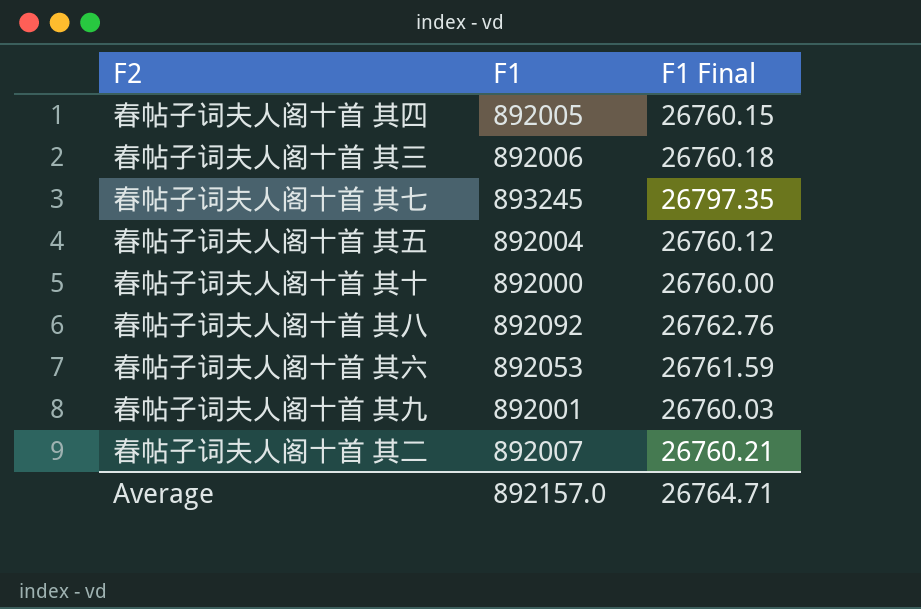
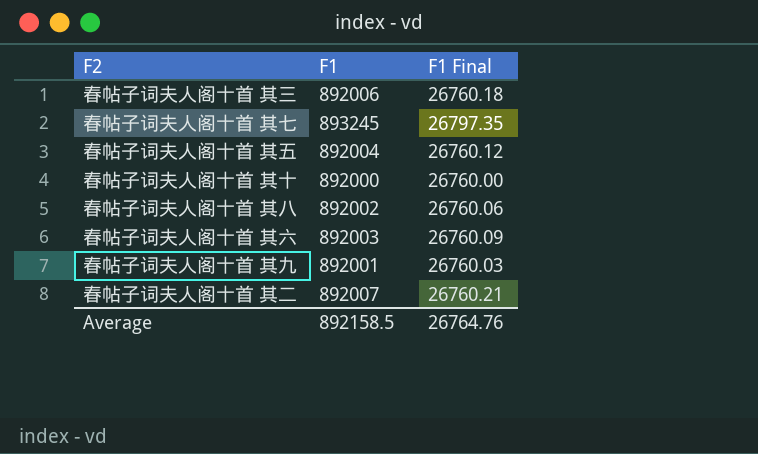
row 春帖子词夫人阁十首 其四: 892005 | 26760.15 -> none
春帖子词夫人阁十首 其八 | F1: 892092 -> 892002
春帖子词夫人阁十首 其八 | F1 Final: 26762.76 -> 26760.06
春帖子词夫人阁十首 其六 | F1: 892053 -> 892003
春帖子词夫人阁十首 其六 | F1 Final: 26761.59 -> 26760.09
Average | F1: 892157.0 -> 892158.5
Average | F1 Final: 26764.71 -> 26764.76

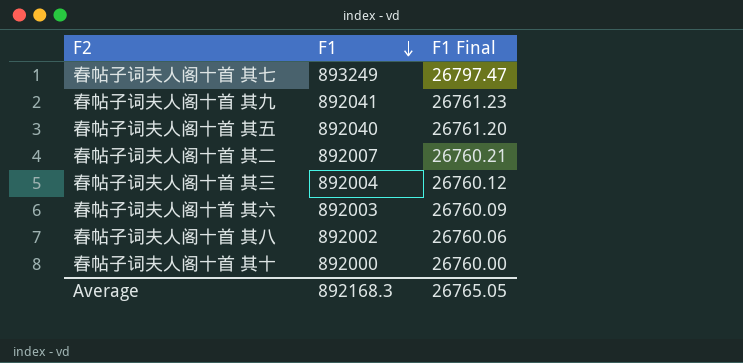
row order: none -> F1 descending
春帖子词夫人阁十首 其七 | F1: 893245 -> 893249
春帖子词夫人阁十首 其七 | F1 Final: 26797.35 -> 26797.47
春帖子词夫人阁十首 其九 | F1: 892001 -> 892041
春帖子词夫人阁十首 其九 | F1 Final: 26760.03 -> 26761.23
春帖子词夫人阁十首 其五 | F1: 892004 -> 892040
春帖子词夫人阁十首 其五 | F1 Final: 26760.12 -> 26761.20
春帖子词夫人阁十首 其三 | F1: 892006 -> 892004
春帖子词夫人阁十首 其三 | F1 Final: 26760.18 -> 26760.12
Average | F1: 892158.5 -> 892168.3
Average | F1 Final: 26764.76 -> 26765.05

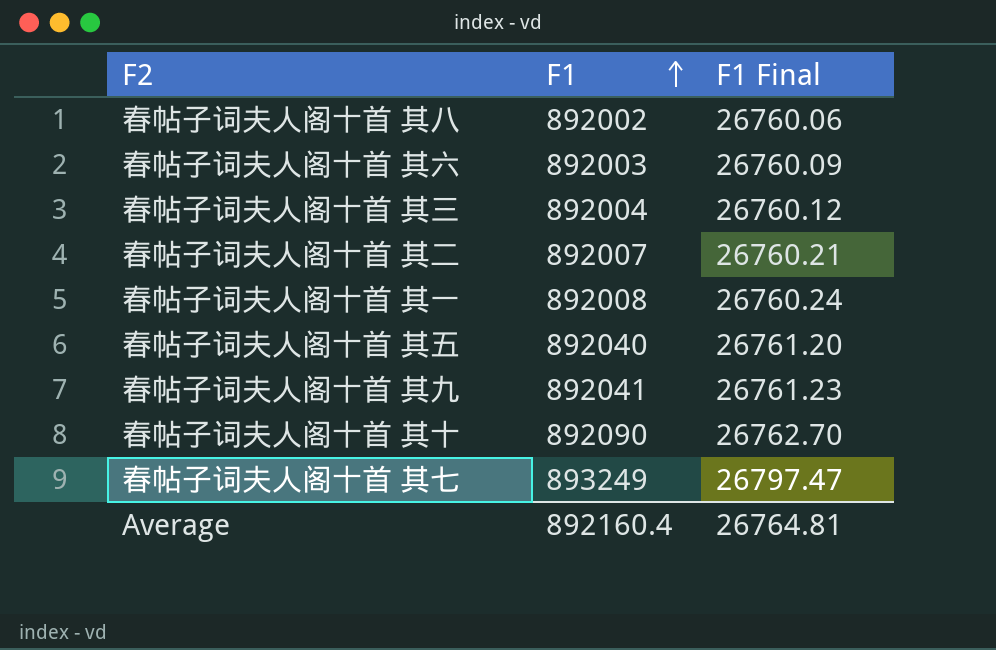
row order: F1 descending -> F1 ascending
row 春帖子词夫人阁十首 其一: none -> 892008 | 26760.24
春帖子词夫人阁十首 其十 | F1: 892000 -> 892090
春帖子词夫人阁十首 其十 | F1 Final: 26760.00 -> 26762.70
Average | F1: 892168.3 -> 892160.4
Average | F1 Final: 26765.05 -> 26764.81

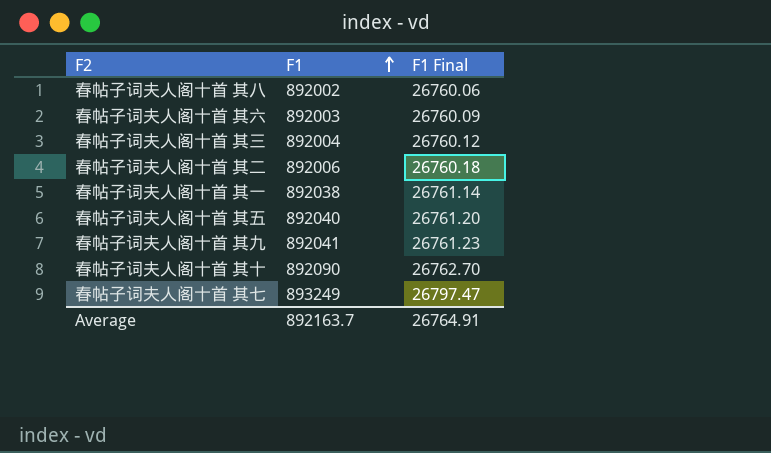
春帖子词夫人阁十首 其二 | F1: 892007 -> 892006
春帖子词夫人阁十首 其二 | F1 Final: 26760.21 -> 26760.18
春帖子词夫人阁十首 其一 | F1: 892008 -> 892038
春帖子词夫人阁十首 其一 | F1 Final: 26760.24 -> 26761.14
Average | F1: 892160.4 -> 892163.7
Average | F1 Final: 26764.81 -> 26764.91

